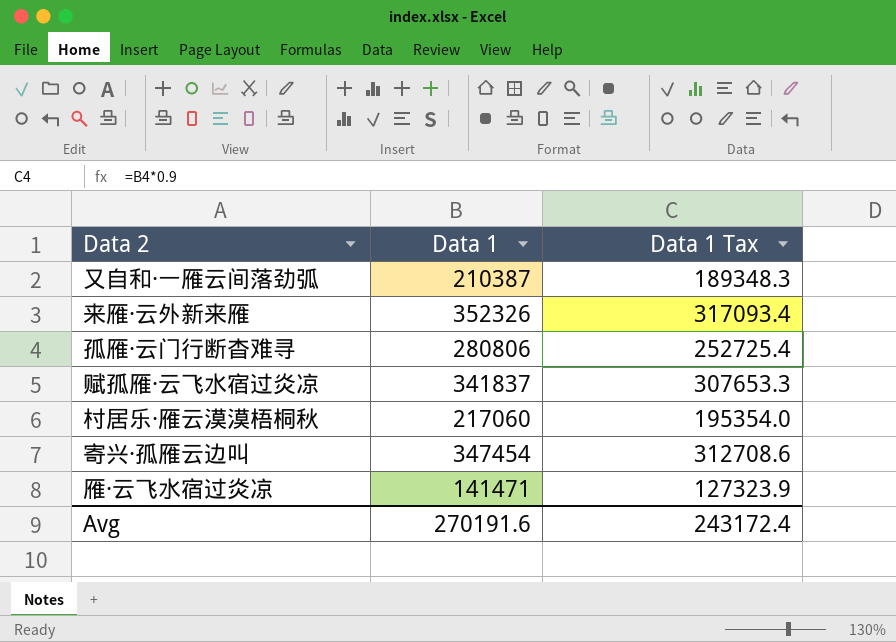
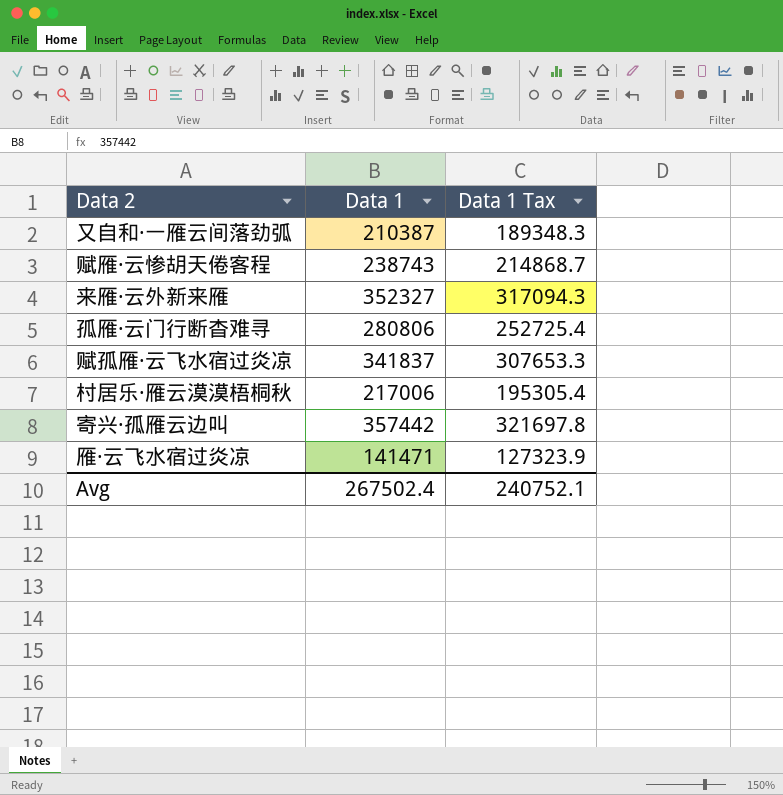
row 赋雁·云惨胡天倦客程: none -> 238743 | 214868.7
来雁·云外新来雁 | Data 1: 352326 -> 352327
来雁·云外新来雁 | Data 1 Tax: 317093.4 -> 317094.3
村居乐·雁云漠漠梧桐秋 | Data 1: 217060 -> 217006
村居乐·雁云漠漠梧桐秋 | Data 1 Tax: 195354.0 -> 195305.4
寄兴·孤雁云边叫 | Data 1: 347454 -> 357442
寄兴·孤雁云边叫 | Data 1 Tax: 312708.6 -> 321697.8
Avg | Data 1: 270191.6 -> 267502.4
Avg | Data 1 Tax: 243172.4 -> 240752.1

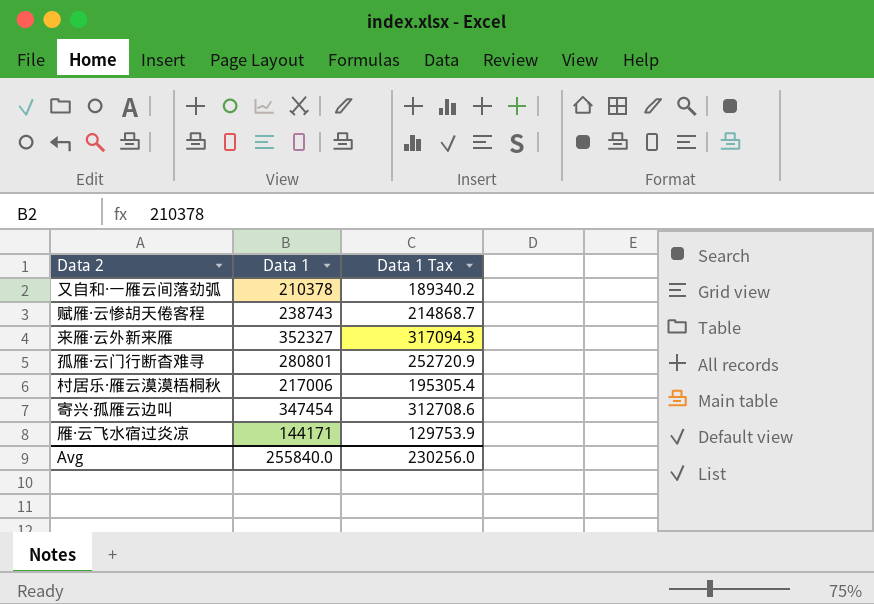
row 赋孤雁·云飞水宿过炎凉: 341837 | 307653.3 -> none
又自和·一雁云间落劲弧 | Data 1: 210387 -> 210378
又自和·一雁云间落劲弧 | Data 1 Tax: 189348.3 -> 189340.2
孤雁·云门行断杳难寻 | Data 1: 280806 -> 280801
孤雁·云门行断杳难寻 | Data 1 Tax: 252725.4 -> 252720.9
寄兴·孤雁云边叫 | Data 1: 357442 -> 347454
寄兴·孤雁云边叫 | Data 1 Tax: 321697.8 -> 312708.6
雁·云飞水宿过炎凉 | Data 1: 141471 -> 144171
雁·云飞水宿过炎凉 | Data 1 Tax: 127323.9 -> 129753.9
Avg | Data 1: 267502.4 -> 255840.0
Avg | Data 1 Tax: 240752.1 -> 230256.0

